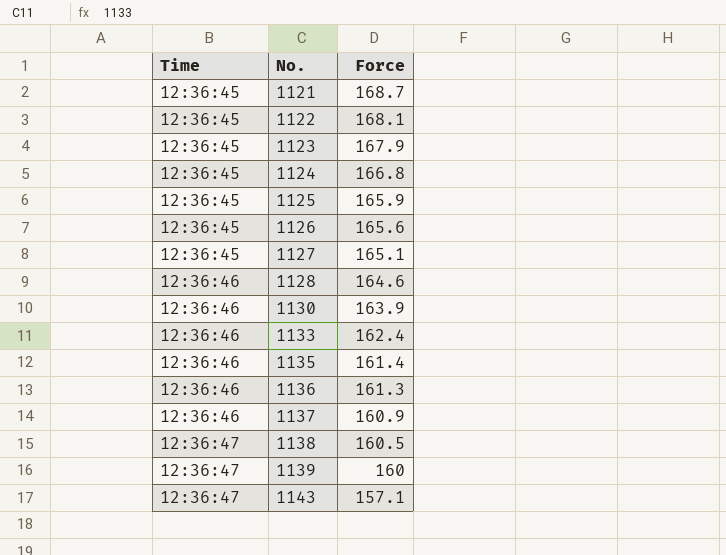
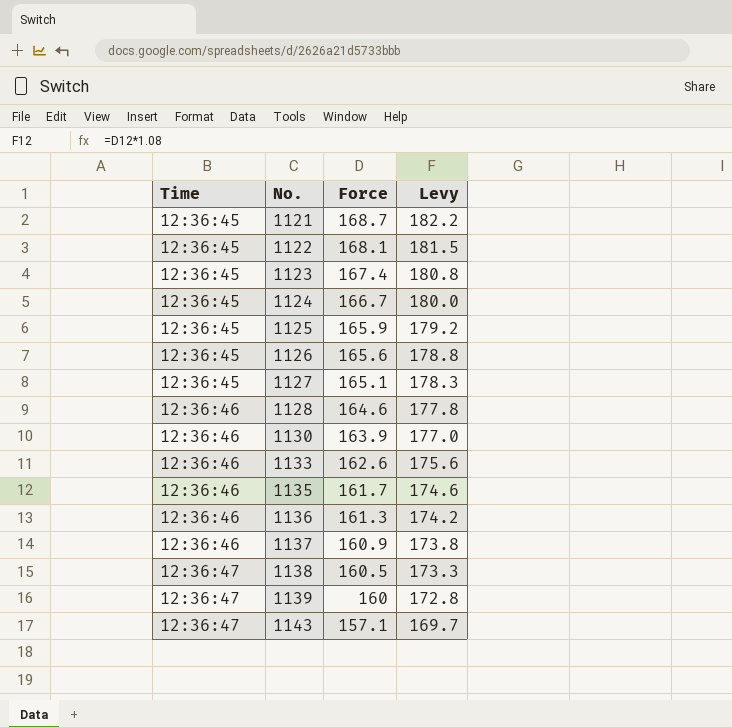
column Levy | formula: none -> [Force] * 1.08
1123 | Force: 167.9 -> 167.4
1124 | Force: 166.8 -> 166.7
1133 | Force: 162.4 -> 162.6
1135 | Force: 161.4 -> 161.7

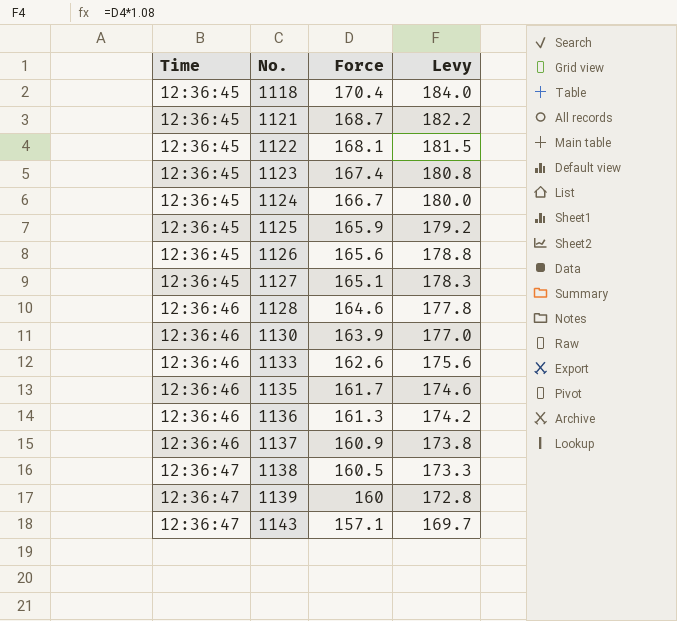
row 1118: none -> 12:36:45 | 170.4 | 184.0

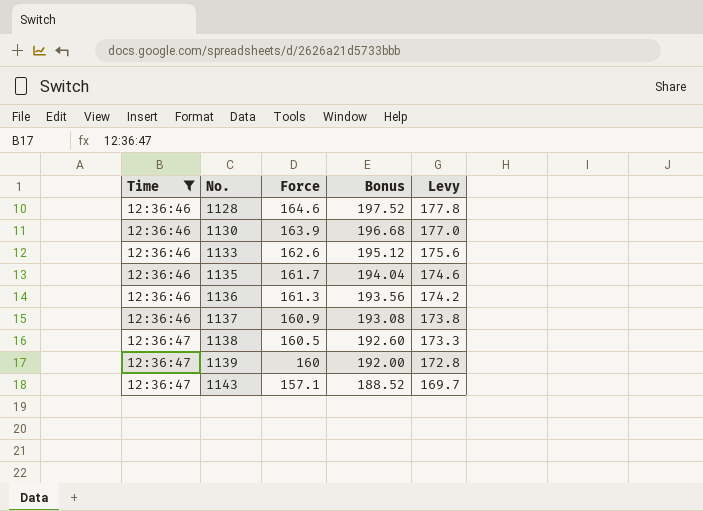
filter: none -> Time != 12:36:45
column Bonus | formula: none -> [Force] * 1.2

